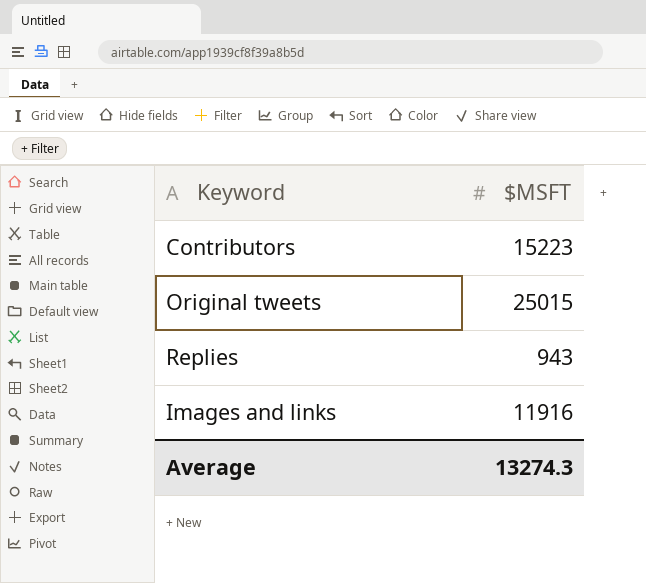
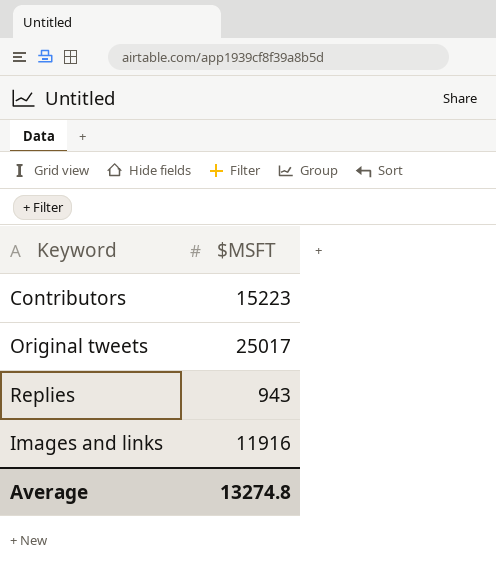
Original tweets | $MSFT: 25015 -> 25017
Average | $MSFT: 13274.3 -> 13274.8

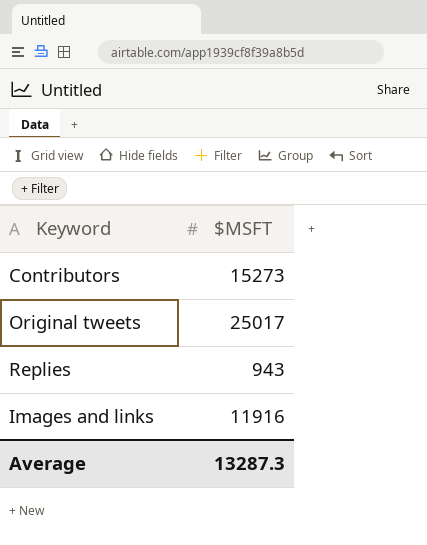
Contributors | $MSFT: 15223 -> 15273
Average | $MSFT: 13274.8 -> 13287.3

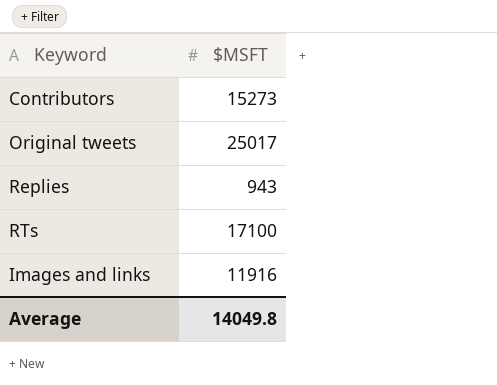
row RTs: none -> 17100
Average | $MSFT: 13287.3 -> 14049.8

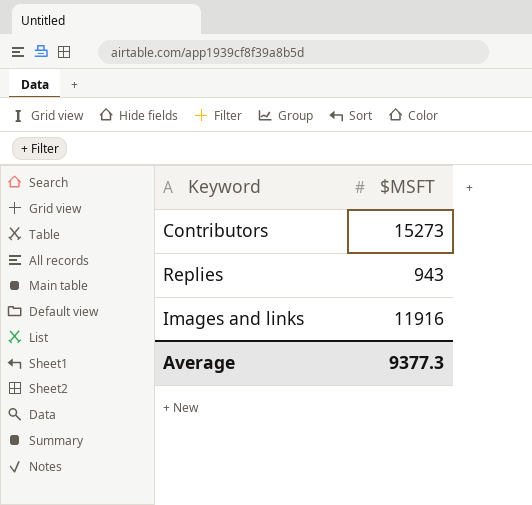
row Original tweets: 25017 -> none
row RTs: 17100 -> none
Average | $MSFT: 14049.8 -> 9377.3

